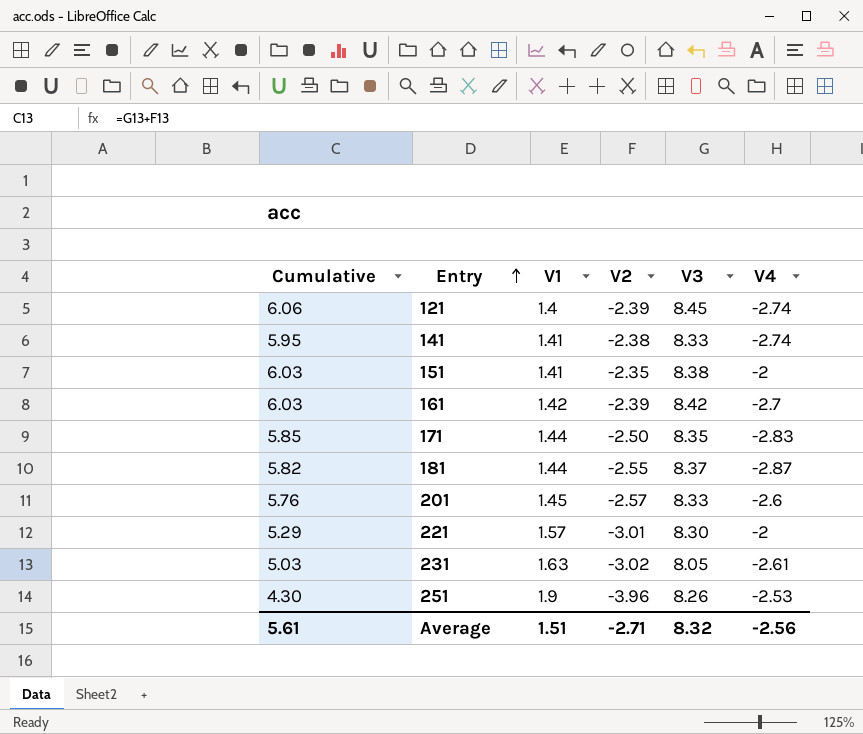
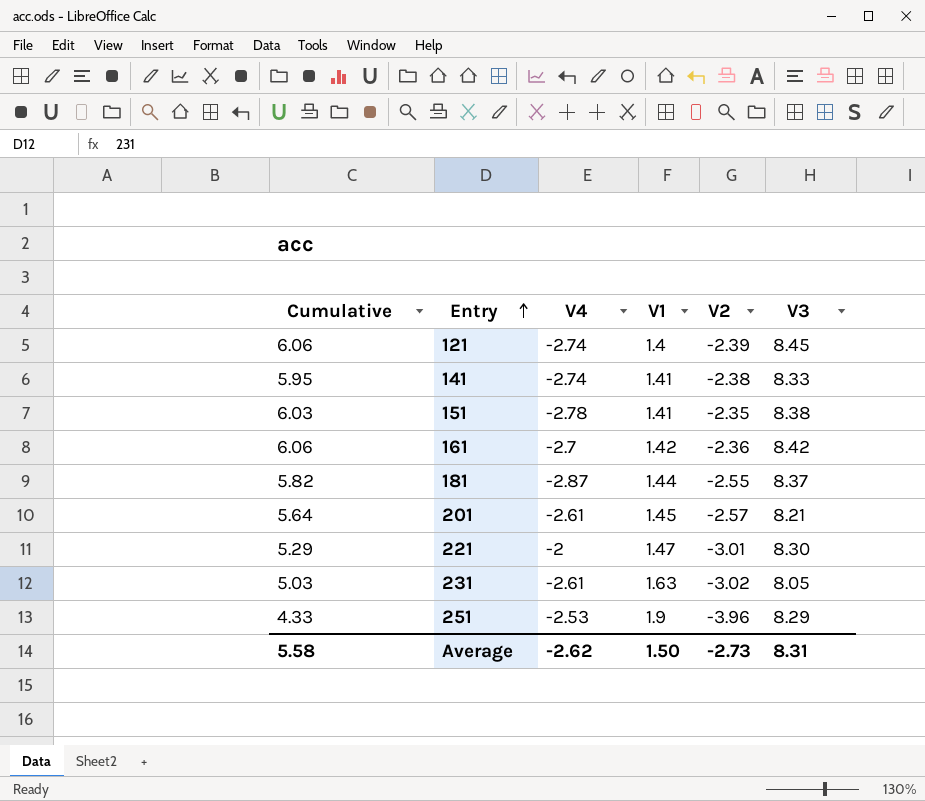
column V4 | position: 6 -> 3
row 171: 5.85 | 1.44 | -2.50 | 8.35 | -2.83 -> none
151 | V4: -2 -> -2.78
161 | Cumulative: 6.03 -> 6.06
161 | V2: -2.39 -> -2.36
201 | Cumulative: 5.76 -> 5.64
201 | V4: -2.6 -> -2.61
201 | V3: 8.33 -> 8.21
221 | V1: 1.57 -> 1.47
251 | Cumulative: 4.30 -> 4.33
251 | V3: 8.26 -> 8.29
Average | Cumulative: 5.61 -> 5.58
Average | V4: -2.56 -> -2.62
Average | V1: 1.51 -> 1.50
Average | V2: -2.71 -> -2.73
Average | V3: 8.32 -> 8.31

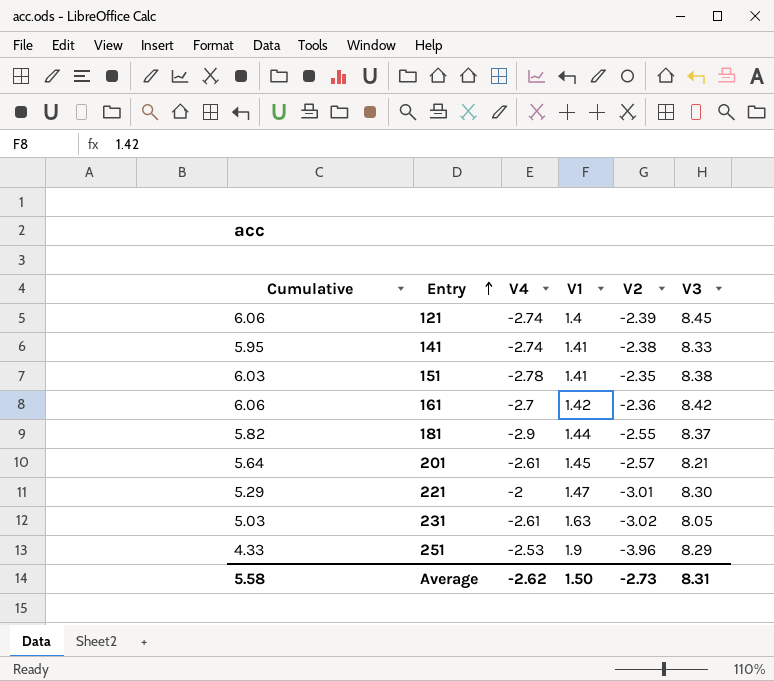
181 | V4: -2.87 -> -2.9

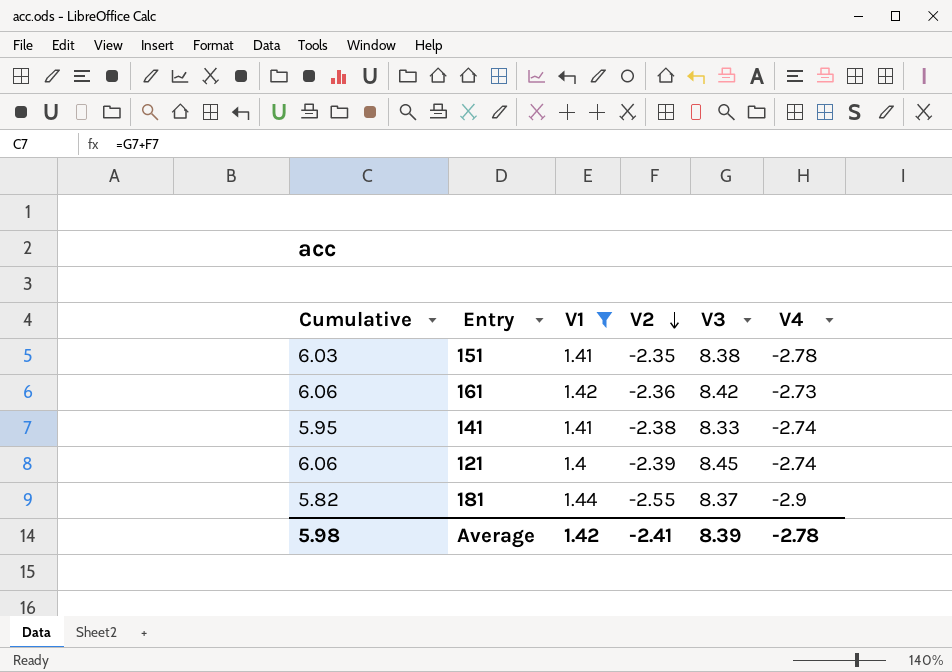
filter: none -> V1 <= 1.44
row order: Entry ascending -> V2 descending
column V4 | position: 3 -> 6
161 | V4: -2.7 -> -2.73
Average | Cumulative: 5.58 -> 5.98
Average | V1: 1.50 -> 1.42
Average | V2: -2.73 -> -2.41
Average | V3: 8.31 -> 8.39
Average | V4: -2.62 -> -2.78

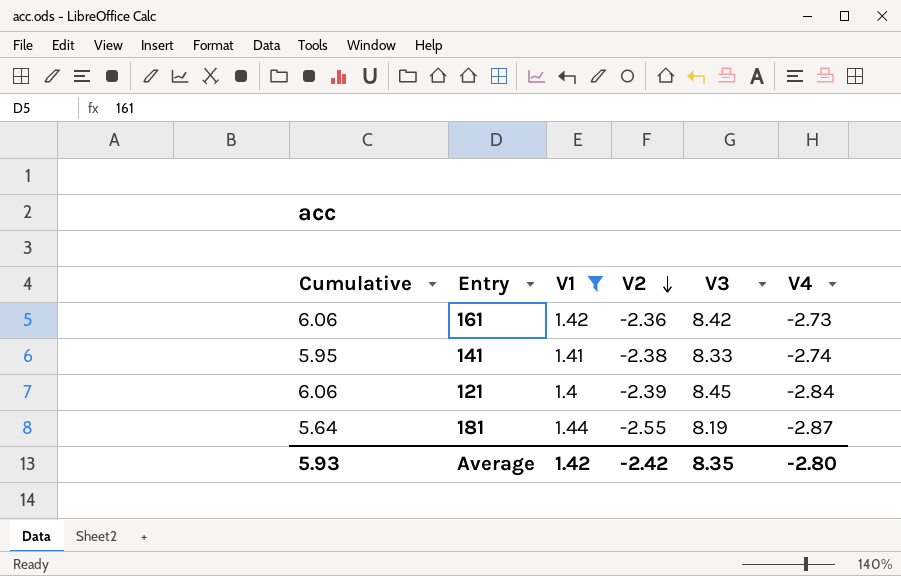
row 151: 6.03 | 1.41 | -2.35 | 8.38 | -2.78 -> none
121 | V4: -2.74 -> -2.84
181 | Cumulative: 5.82 -> 5.64
181 | V3: 8.37 -> 8.19
181 | V4: -2.9 -> -2.87
Average | Cumulative: 5.98 -> 5.93
Average | V2: -2.41 -> -2.42
Average | V3: 8.39 -> 8.35
Average | V4: -2.78 -> -2.80

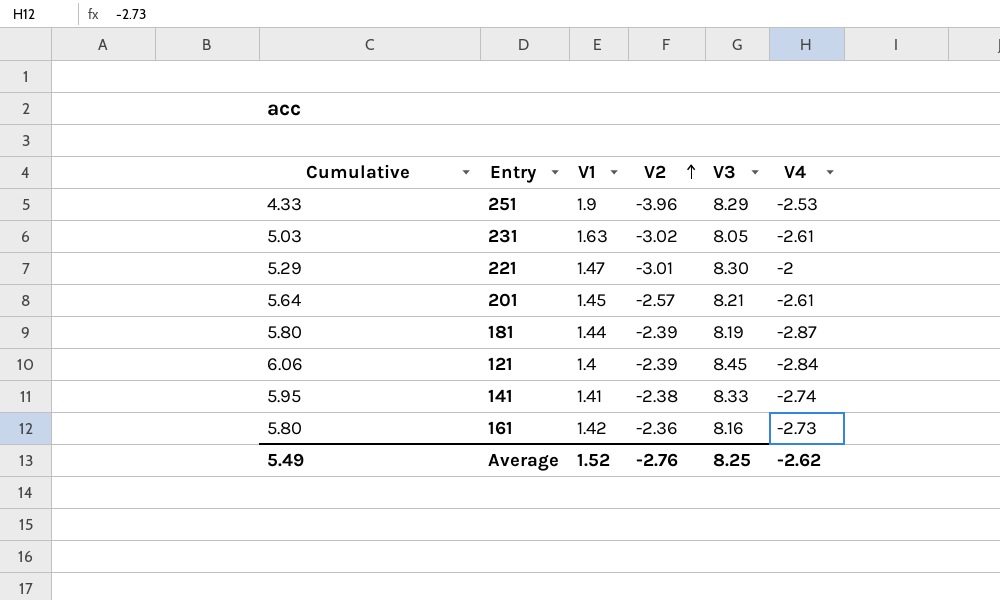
filter: V1 <= 1.44 -> none
row order: V2 descending -> V2 ascending
181 | Cumulative: 5.64 -> 5.80
181 | V2: -2.55 -> -2.39
161 | Cumulative: 6.06 -> 5.80
161 | V3: 8.42 -> 8.16
Average | Cumulative: 5.93 -> 5.49
Average | V1: 1.42 -> 1.52
Average | V2: -2.42 -> -2.76
Average | V3: 8.35 -> 8.25
Average | V4: -2.80 -> -2.62

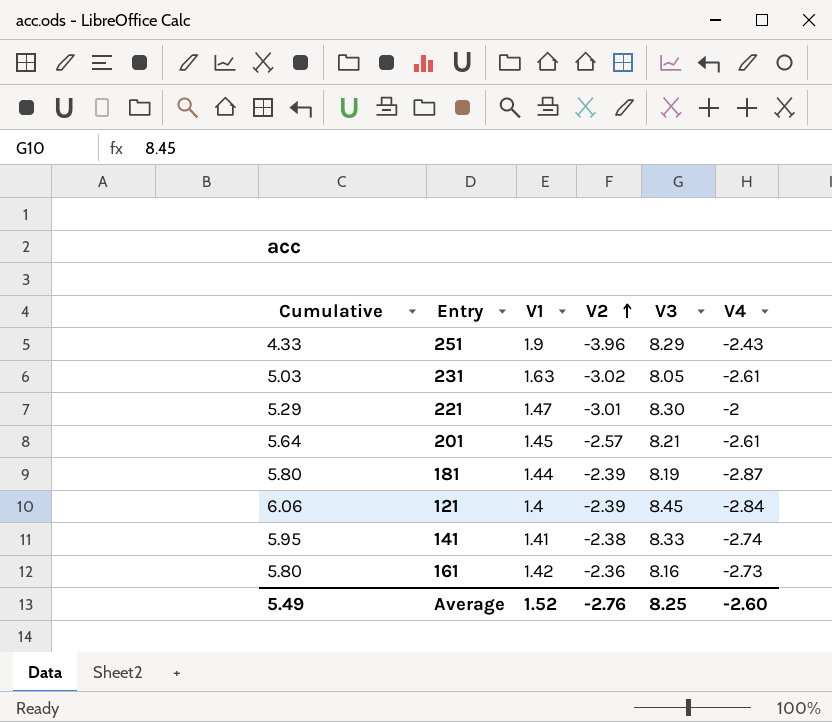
251 | V4: -2.53 -> -2.43
Average | V4: -2.62 -> -2.60

